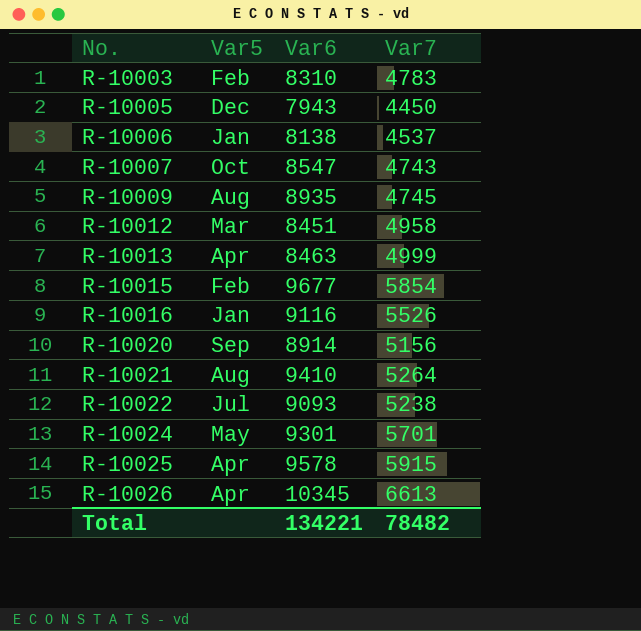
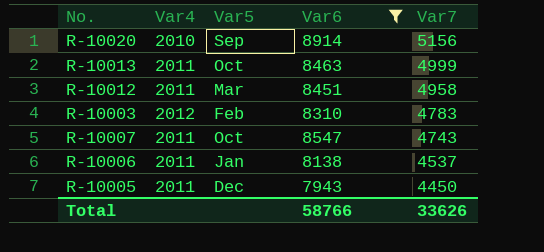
filter: none -> Var6 <= 8914
row order: No. ascending -> Var7 descending
column Var4 | position: none -> 2
R-10013 | Var5: Apr -> Oct
Total | Var6: 134221 -> 58766
Total | Var7: 78482 -> 33626

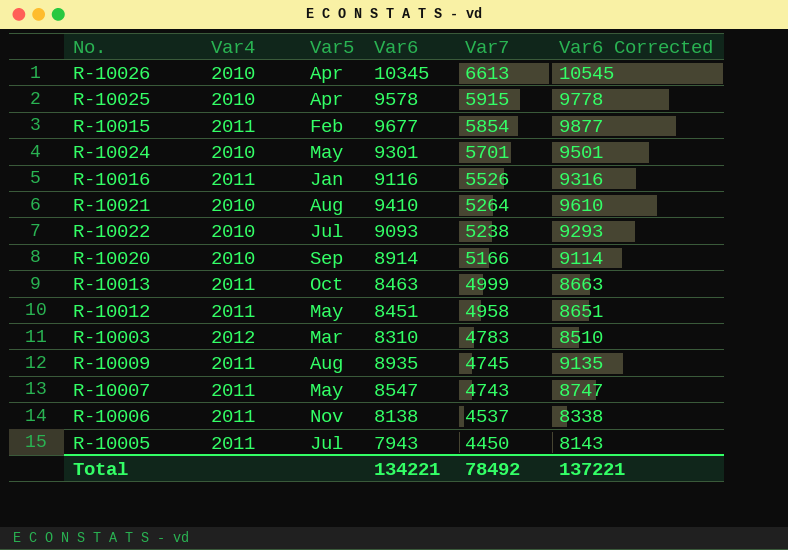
filter: Var6 <= 8914 -> none
column Var6 Corrected | formula: none -> [Var6] + 200
R-10020 | Var7: 5156 -> 5166
R-10012 | Var5: Mar -> May
R-10003 | Var5: Feb -> Mar
R-10007 | Var5: Oct -> May
R-10006 | Var5: Jan -> Nov
R-10005 | Var5: Dec -> Jul
Total | Var6: 58766 -> 134221
Total | Var7: 33626 -> 78492

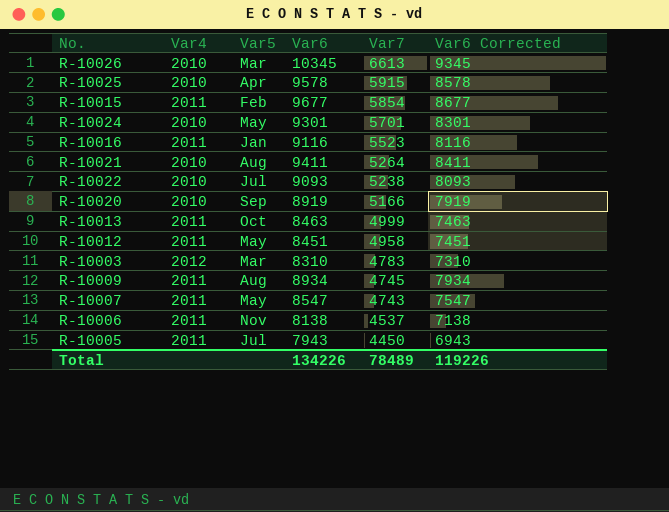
column Var6 Corrected | formula: [Var6] + 200 -> [Var6] - 1000
R-10026 | Var5: Apr -> Mar
R-10016 | Var7: 5526 -> 5523
R-10021 | Var6: 9410 -> 9411
R-10020 | Var6: 8914 -> 8919
R-10009 | Var6: 8935 -> 8934
Total | Var6: 134221 -> 134226
Total | Var7: 78492 -> 78489
Total | Var6 Corrected: 137221 -> 119226

